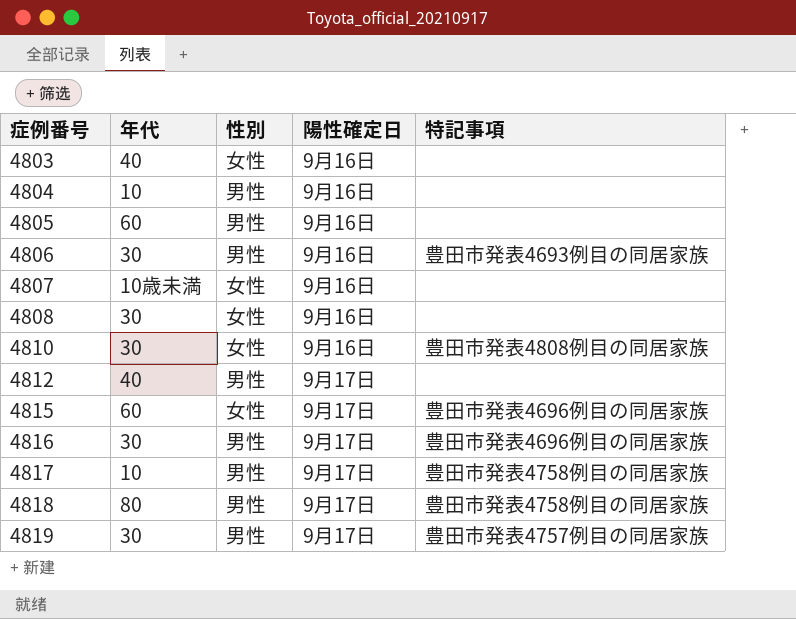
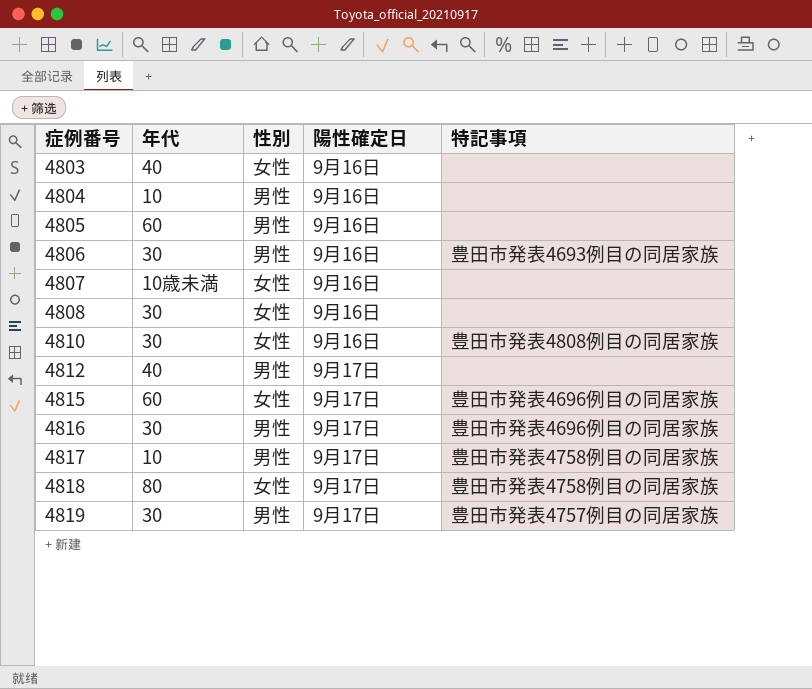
4818 | 性別: 男性 -> 女性

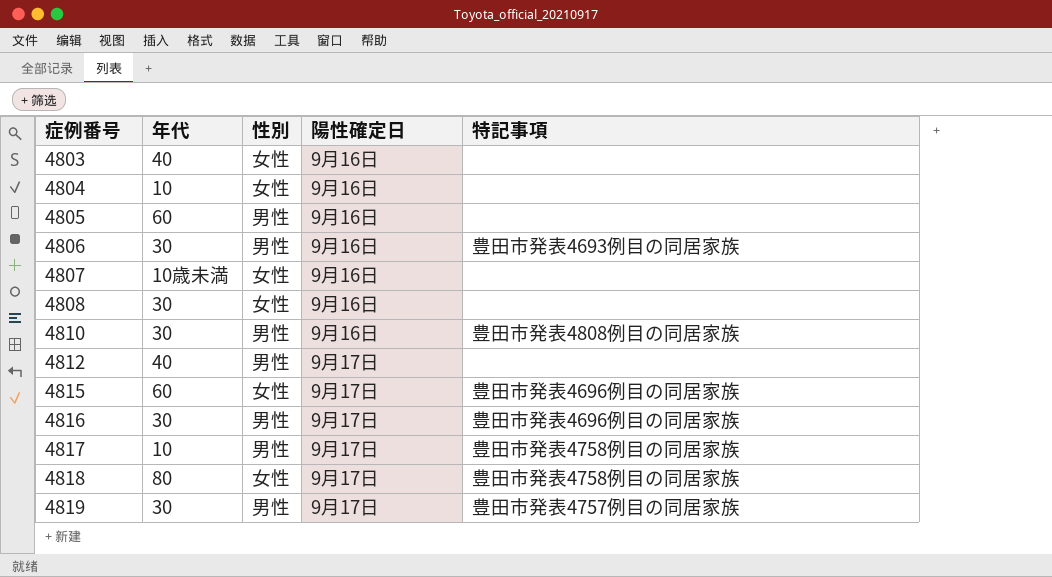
4804 | 性別: 男性 -> 女性
4810 | 性別: 女性 -> 男性

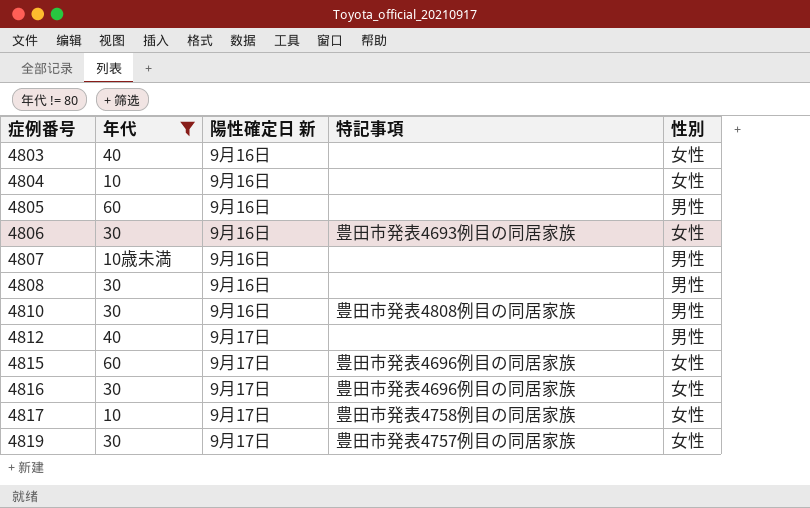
filter: none -> 年代 != 80
column name: 陽性確定日 -> 陽性確定日 新
column 性別 | position: 3 -> 5
4806 | 性別: 男性 -> 女性
4807 | 性別: 女性 -> 男性
4808 | 性別: 女性 -> 男性
4816 | 性別: 男性 -> 女性
4817 | 性別: 男性 -> 女性
4819 | 性別: 男性 -> 女性

